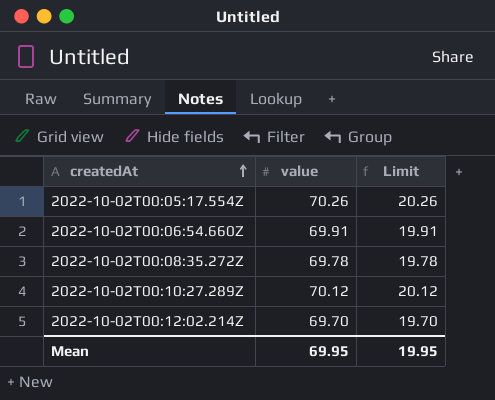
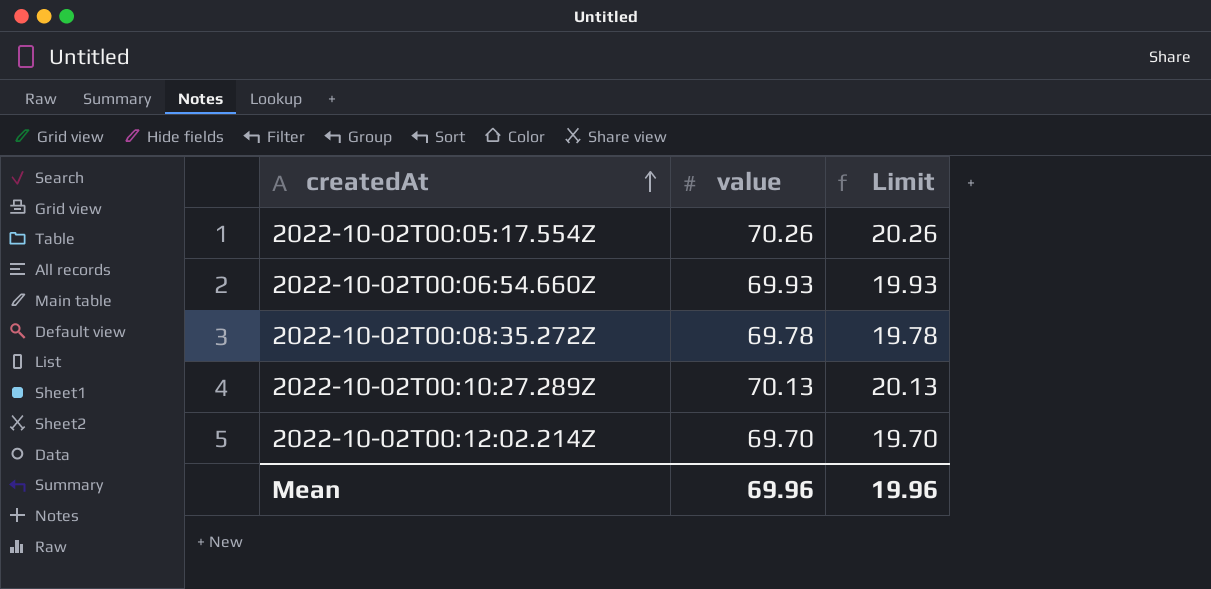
2022-10-02T00:06:54.660Z | value: 69.91 -> 69.93
2022-10-02T00:06:54.660Z | Limit: 19.91 -> 19.93
2022-10-02T00:10:27.289Z | value: 70.12 -> 70.13
2022-10-02T00:10:27.289Z | Limit: 20.12 -> 20.13
Mean | value: 69.95 -> 69.96
Mean | Limit: 19.95 -> 19.96

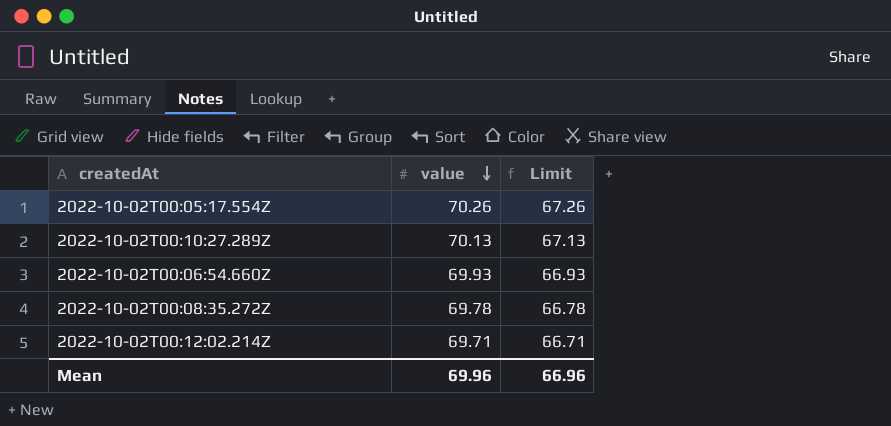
row order: createdAt ascending -> value descending
column Limit | formula: [value] - 50 -> [value] - 3
2022-10-02T00:12:02.214Z | value: 69.70 -> 69.71
Mean | Limit: 19.96 -> 66.96

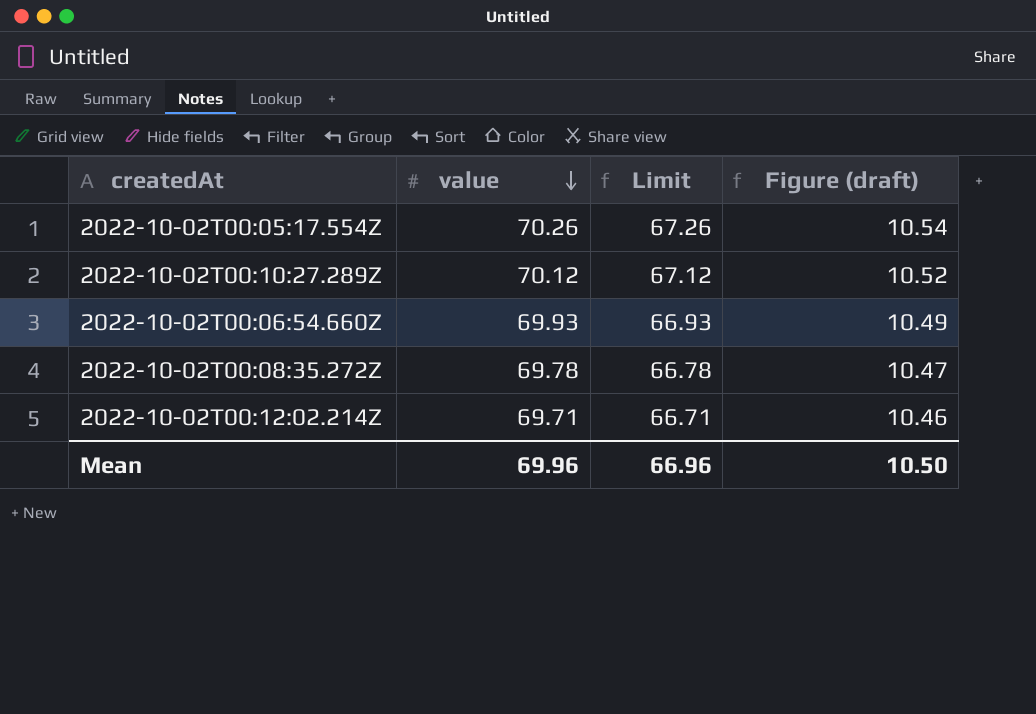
column Figure (draft) | formula: none -> [value] * 0.15
2022-10-02T00:10:27.289Z | value: 70.13 -> 70.12
2022-10-02T00:10:27.289Z | Limit: 67.13 -> 67.12

